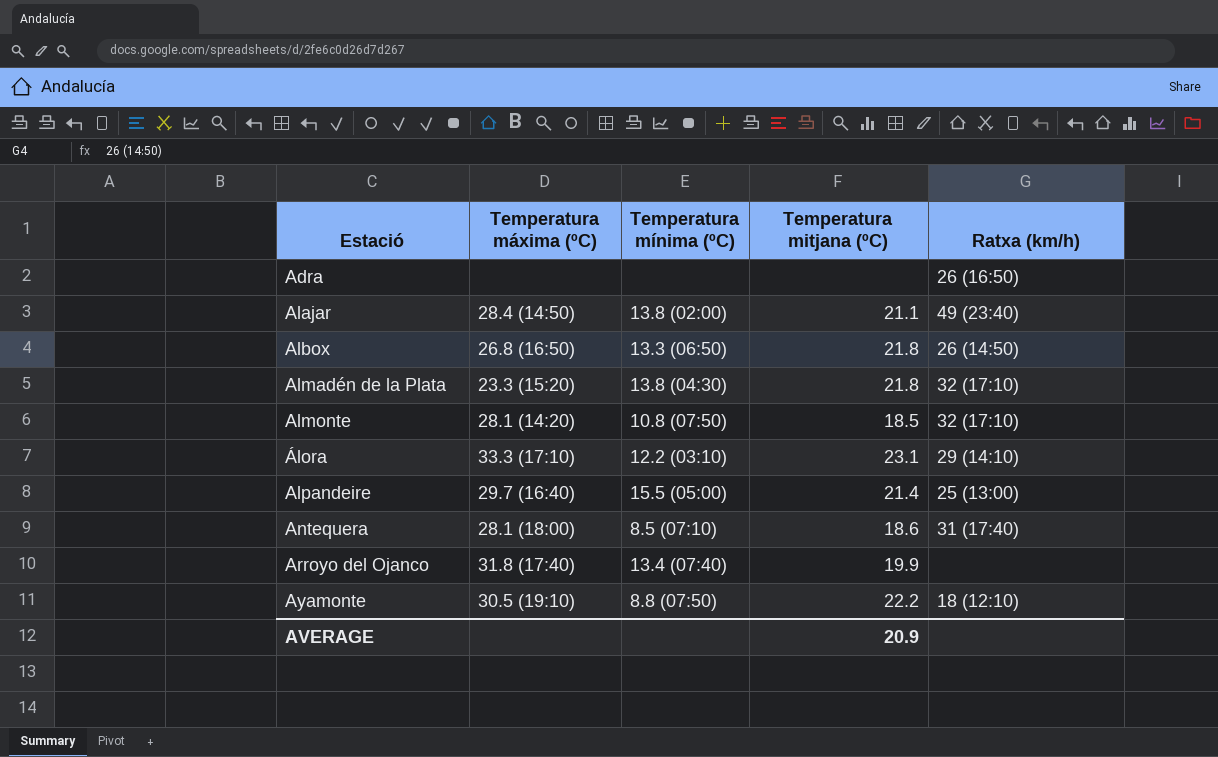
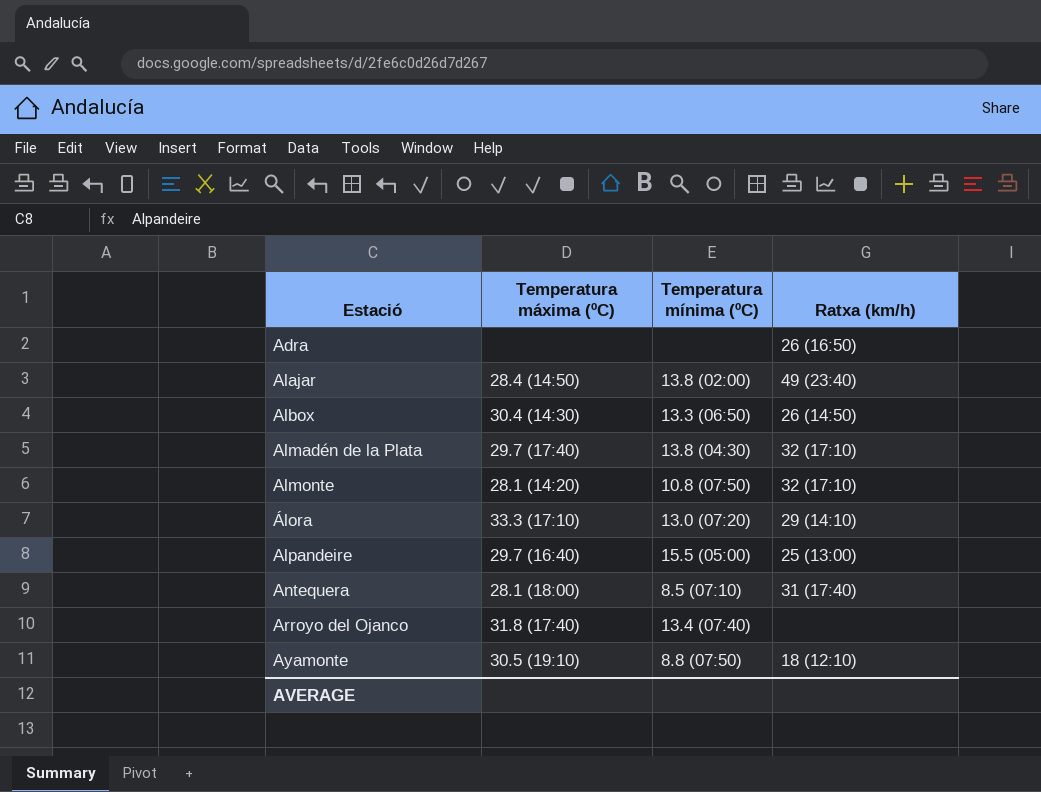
column Temperatura mitjana (ºC) | position: 4 -> none
Albox | Temperatura máxima (ºC): 26.8 (16:50) -> 30.4 (14:30)
Almadén de la Plata | Temperatura máxima (ºC): 23.3 (15:20) -> 29.7 (17:40)
Álora | Temperatura mínima (ºC): 12.2 (03:10) -> 13.0 (07:20)

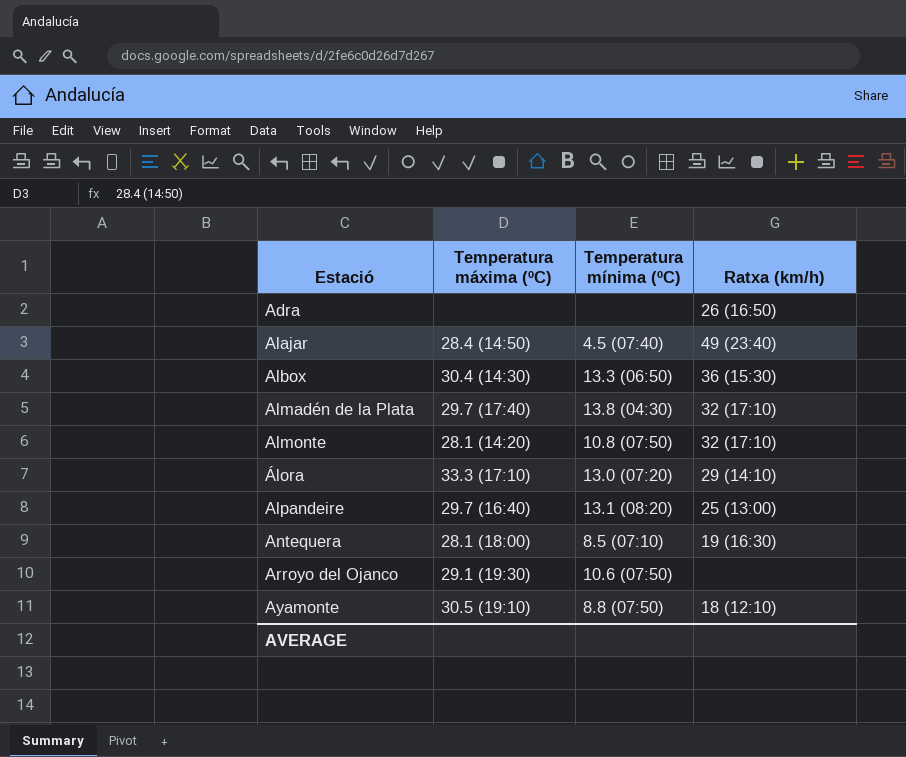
Alajar | Temperatura mínima (ºC): 13.8 (02:00) -> 4.5 (07:40)
Albox | Ratxa (km/h): 26 (14:50) -> 36 (15:30)
Alpandeire | Temperatura mínima (ºC): 15.5 (05:00) -> 13.1 (08:20)
Antequera | Ratxa (km/h): 31 (17:40) -> 19 (16:30)
Arroyo del Ojanco | Temperatura máxima (ºC): 31.8 (17:40) -> 29.1 (19:30)
Arroyo del Ojanco | Temperatura mínima (ºC): 13.4 (07:40) -> 10.6 (07:50)

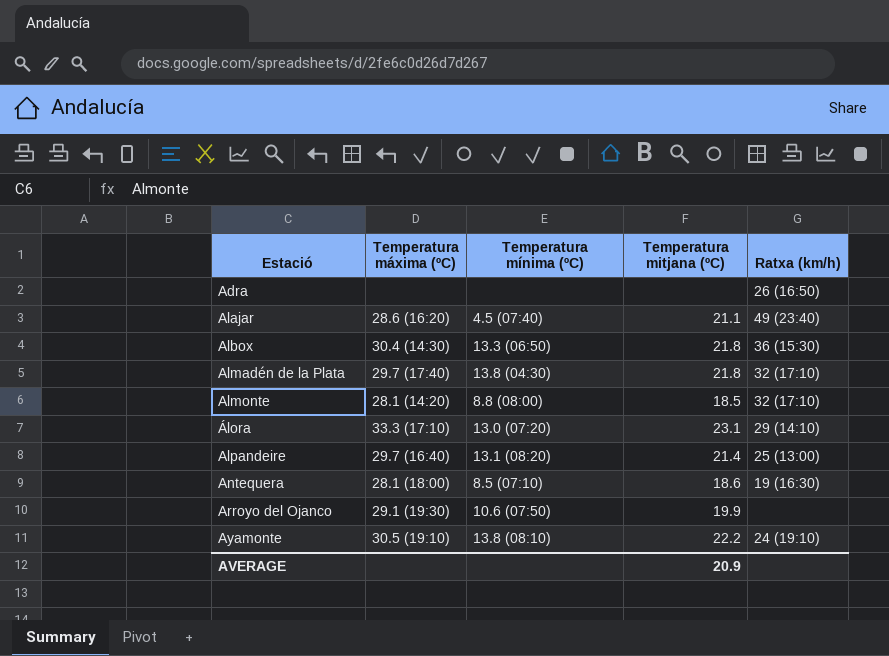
column Temperatura mitjana (ºC) | position: none -> 4
Alajar | Temperatura máxima (ºC): 28.4 (14:50) -> 28.6 (16:20)
Almonte | Temperatura mínima (ºC): 10.8 (07:50) -> 8.8 (08:00)
Ayamonte | Temperatura mínima (ºC): 8.8 (07:50) -> 13.8 (08:10)
Ayamonte | Ratxa (km/h): 18 (12:10) -> 24 (19:10)

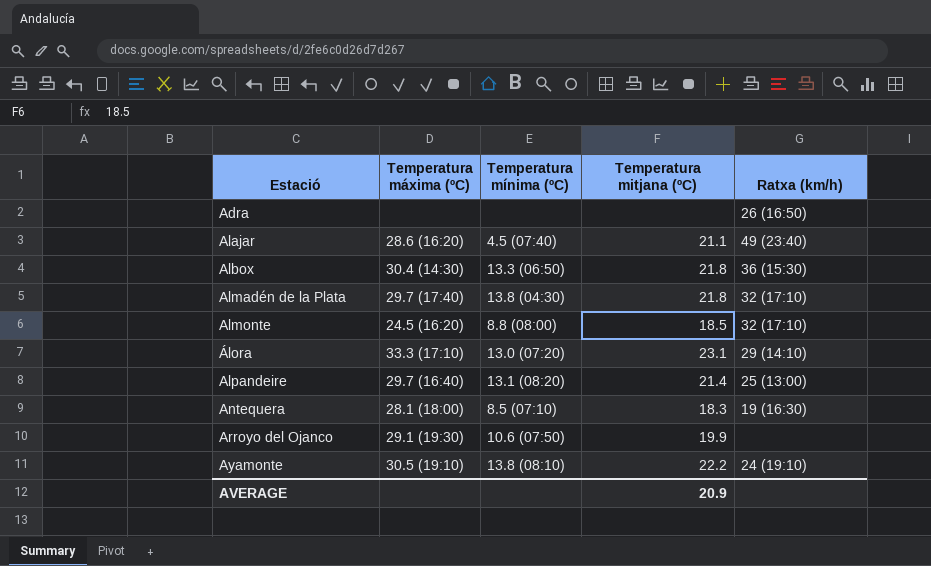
Almonte | Temperatura máxima (ºC): 28.1 (14:20) -> 24.5 (16:20)
Antequera | Temperatura mitjana (ºC): 18.6 -> 18.3

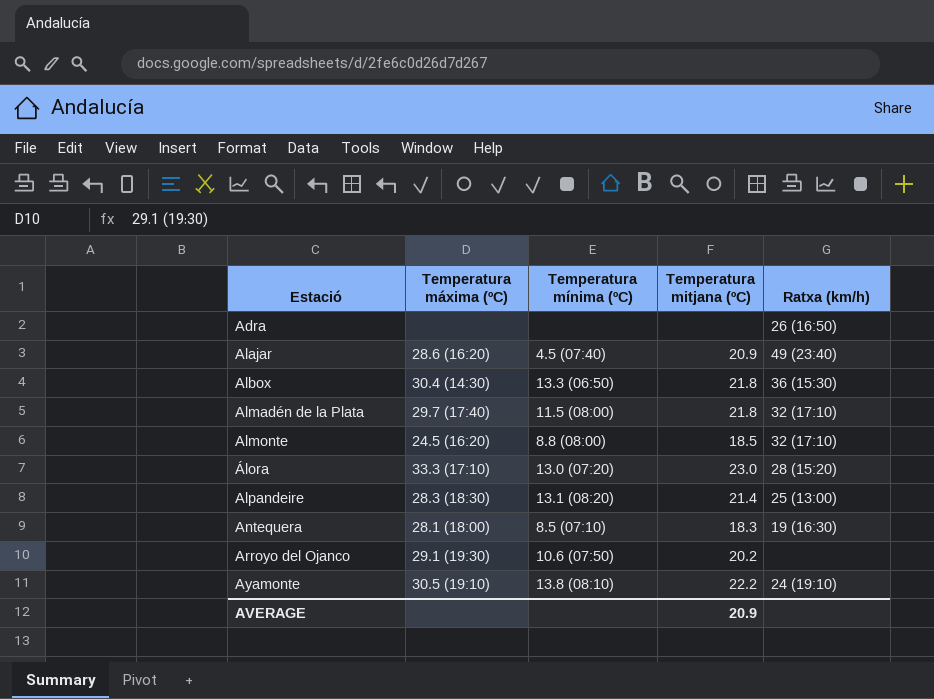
Alajar | Temperatura mitjana (ºC): 21.1 -> 20.9
Almadén de la Plata | Temperatura mínima (ºC): 13.8 (04:30) -> 11.5 (08:00)
Álora | Temperatura mitjana (ºC): 23.1 -> 23.0
Álora | Ratxa (km/h): 29 (14:10) -> 28 (15:20)
Alpandeire | Temperatura máxima (ºC): 29.7 (16:40) -> 28.3 (18:30)
Arroyo del Ojanco | Temperatura mitjana (ºC): 19.9 -> 20.2

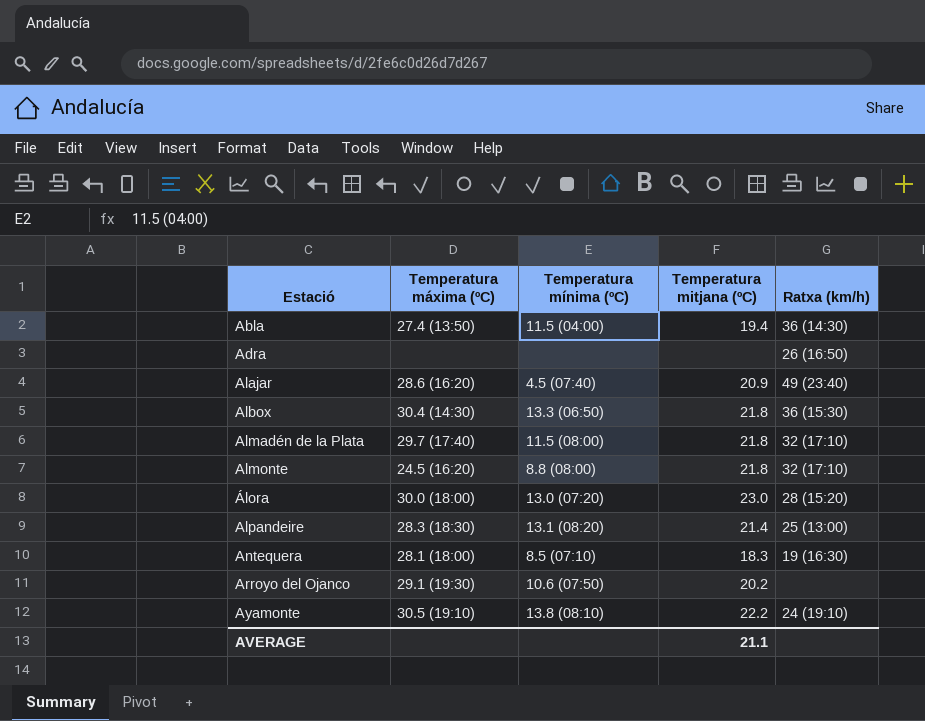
row Abla: none -> 27.4 (13:50) | 11.5 (04:00) | 19.4 | 36 (14:30)
Almonte | Temperatura mitjana (ºC): 18.5 -> 21.8
Álora | Temperatura máxima (ºC): 33.3 (17:10) -> 30.0 (18:00)
AVERAGE | Temperatura mitjana (ºC): 20.9 -> 21.1

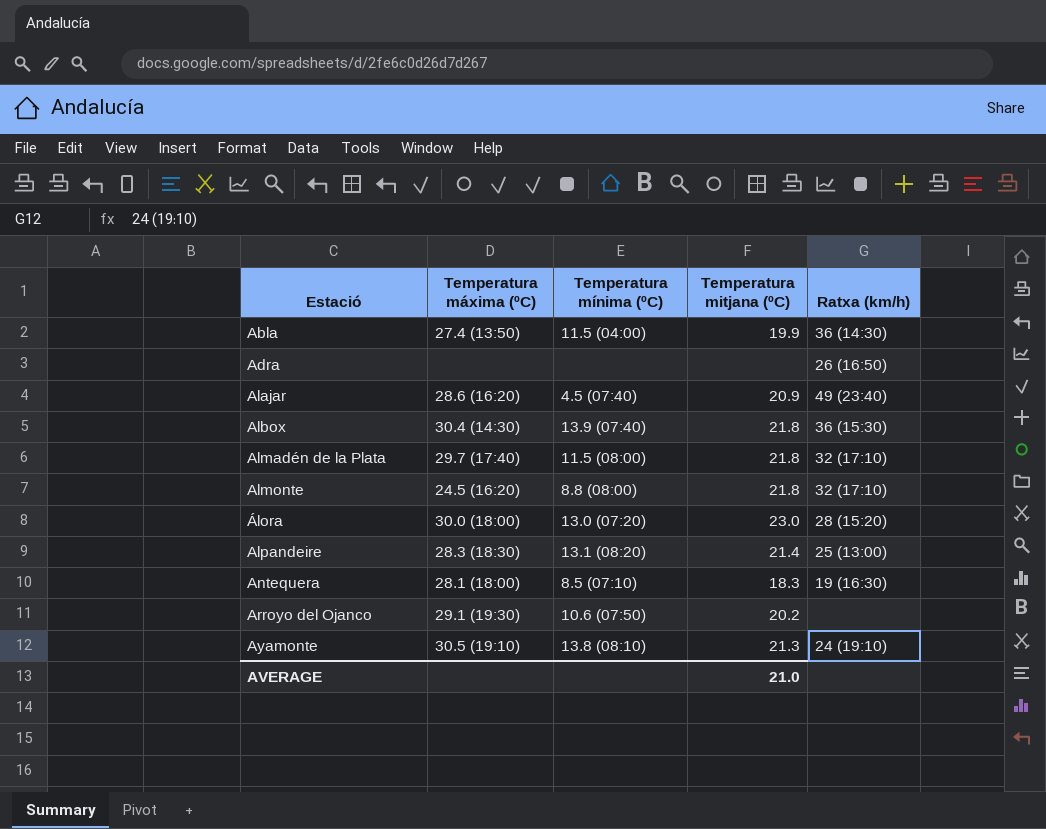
Abla | Temperatura mitjana (ºC): 19.4 -> 19.9
Albox | Temperatura mínima (ºC): 13.3 (06:50) -> 13.9 (07:40)
Ayamonte | Temperatura mitjana (ºC): 22.2 -> 21.3
AVERAGE | Temperatura mitjana (ºC): 21.1 -> 21.0

